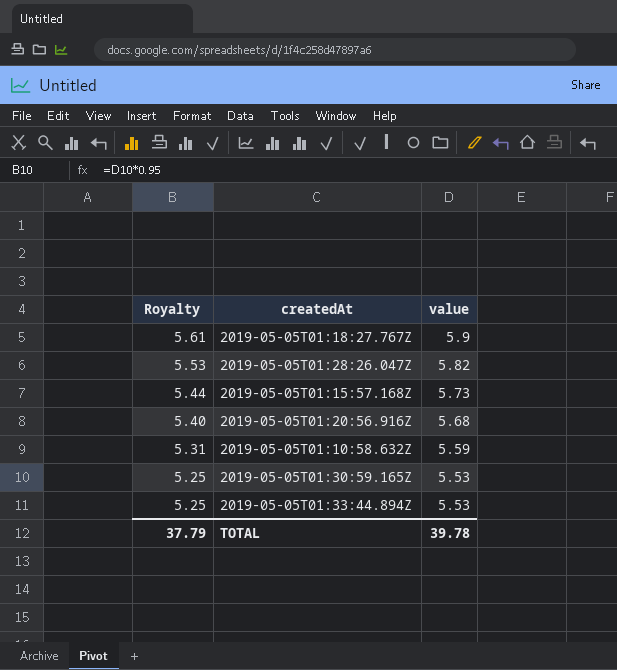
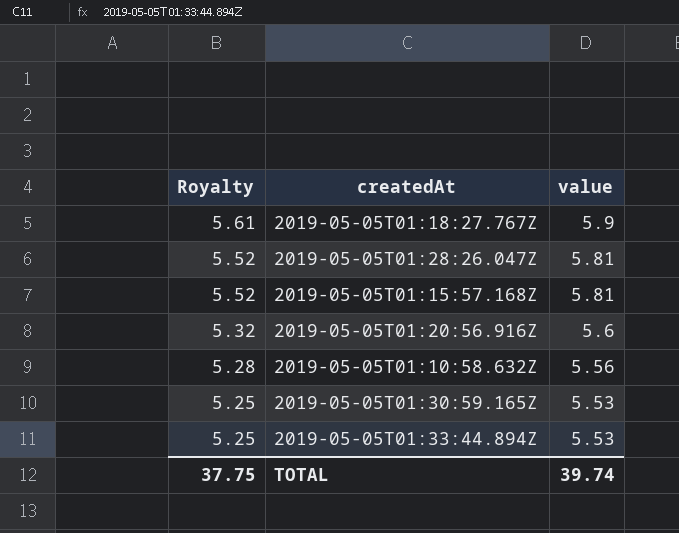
2019-05-05T01:28:26.047Z | Royalty: 5.53 -> 5.52
2019-05-05T01:28:26.047Z | value: 5.82 -> 5.81
2019-05-05T01:15:57.168Z | Royalty: 5.44 -> 5.52
2019-05-05T01:15:57.168Z | value: 5.73 -> 5.81
2019-05-05T01:20:56.916Z | Royalty: 5.40 -> 5.32
2019-05-05T01:20:56.916Z | value: 5.68 -> 5.6
2019-05-05T01:10:58.632Z | Royalty: 5.31 -> 5.28
2019-05-05T01:10:58.632Z | value: 5.59 -> 5.56
TOTAL | Royalty: 37.79 -> 37.75
TOTAL | value: 39.78 -> 39.74

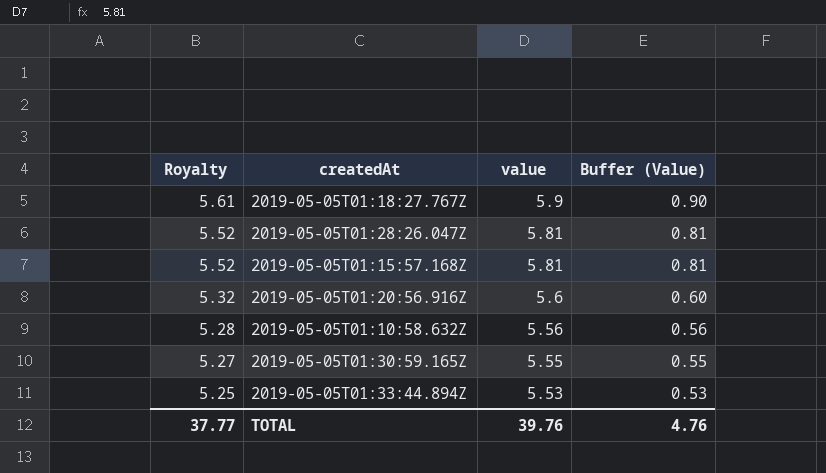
column Buffer (Value) | formula: none -> [value] - 5
2019-05-05T01:30:59.165Z | Royalty: 5.25 -> 5.27
2019-05-05T01:30:59.165Z | value: 5.53 -> 5.55
TOTAL | Royalty: 37.75 -> 37.77
TOTAL | value: 39.74 -> 39.76

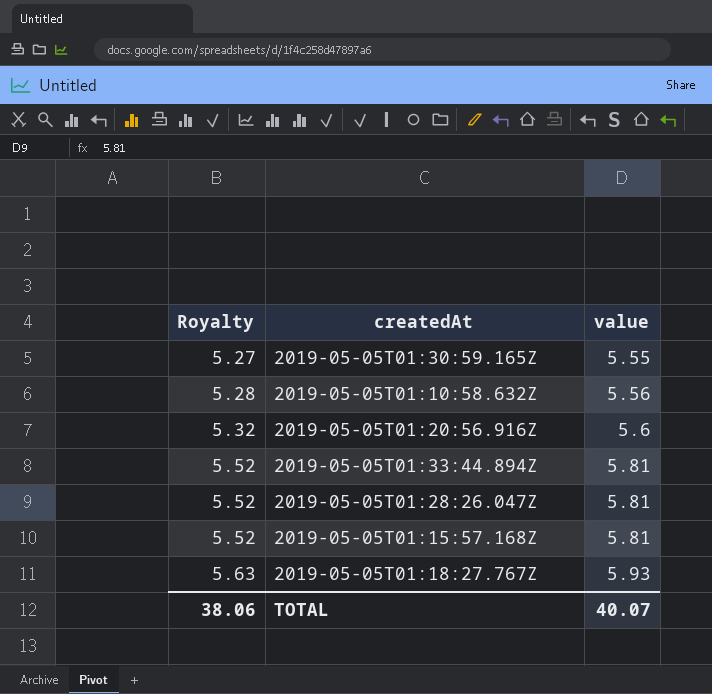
row order: Royalty descending -> Royalty ascending
column Buffer (Value) | formula: [value] - 5 -> none
2019-05-05T01:33:44.894Z | Royalty: 5.25 -> 5.52
2019-05-05T01:33:44.894Z | value: 5.53 -> 5.81
2019-05-05T01:18:27.767Z | Royalty: 5.61 -> 5.63
2019-05-05T01:18:27.767Z | value: 5.9 -> 5.93
TOTAL | Royalty: 37.77 -> 38.06
TOTAL | value: 39.76 -> 40.07

